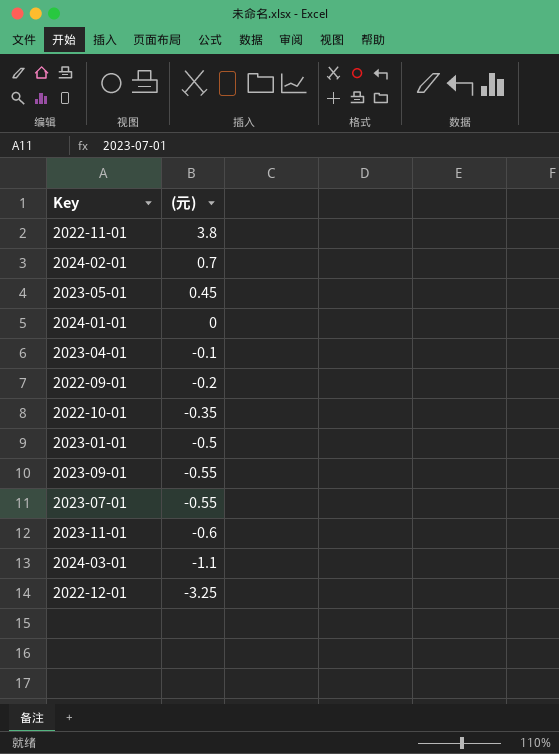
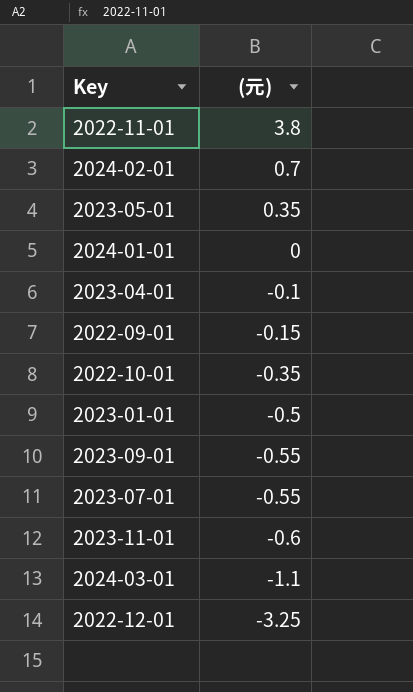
2023-05-01 | (元): 0.45 -> 0.35
2022-09-01 | (元): -0.2 -> -0.15

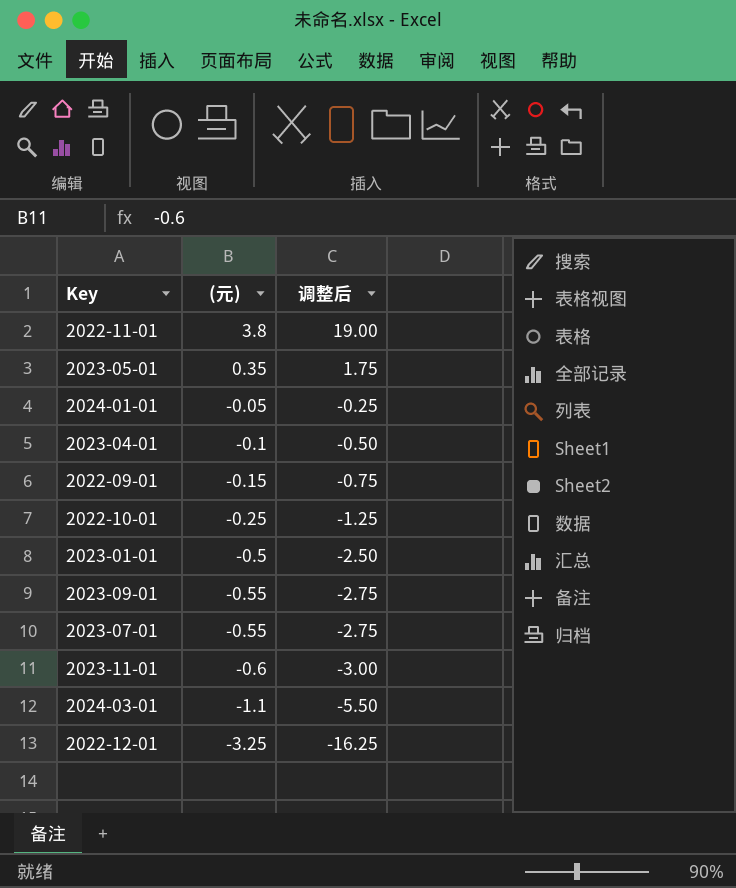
column 调整后 | formula: none -> [(元)] * 5
row 2024-02-01: 0.7 -> none
2024-01-01 | (元): 0 -> -0.05
2022-10-01 | (元): -0.35 -> -0.25

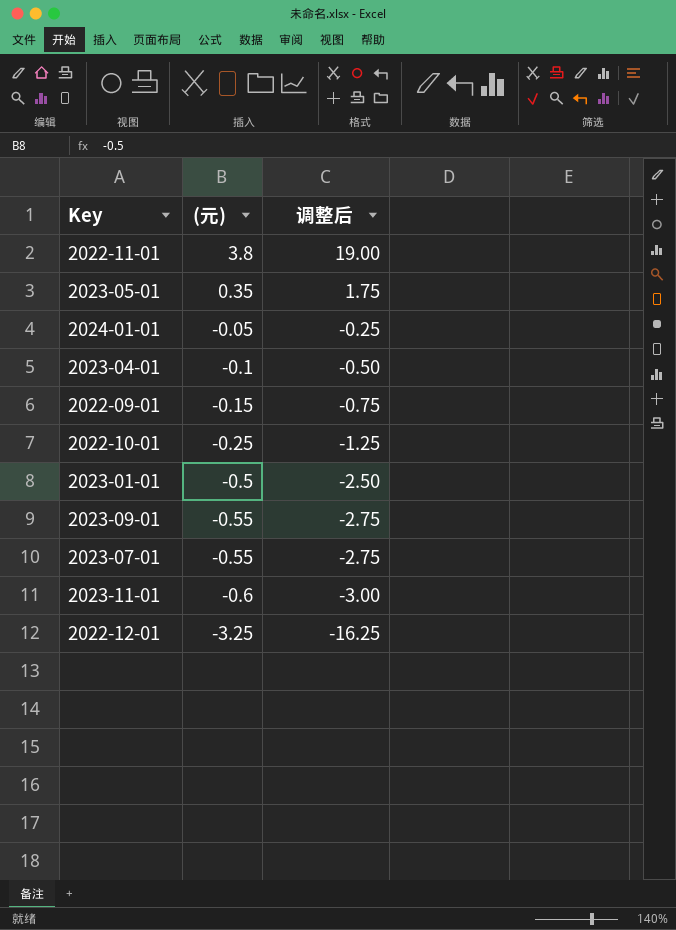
row 2024-03-01: -1.1 | -5.50 -> none

